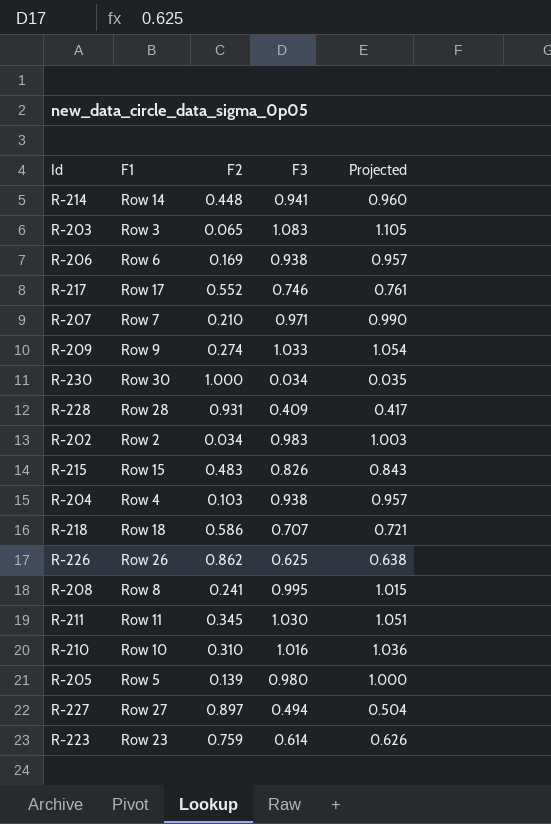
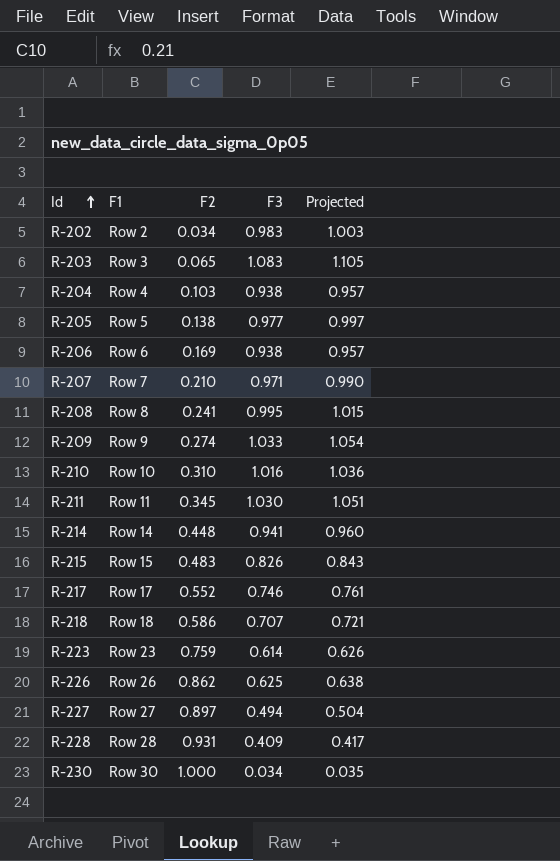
row order: none -> Id ascending
R-205 | F2: 0.139 -> 0.138
R-205 | F3: 0.980 -> 0.977
R-205 | Projected: 1.000 -> 0.997

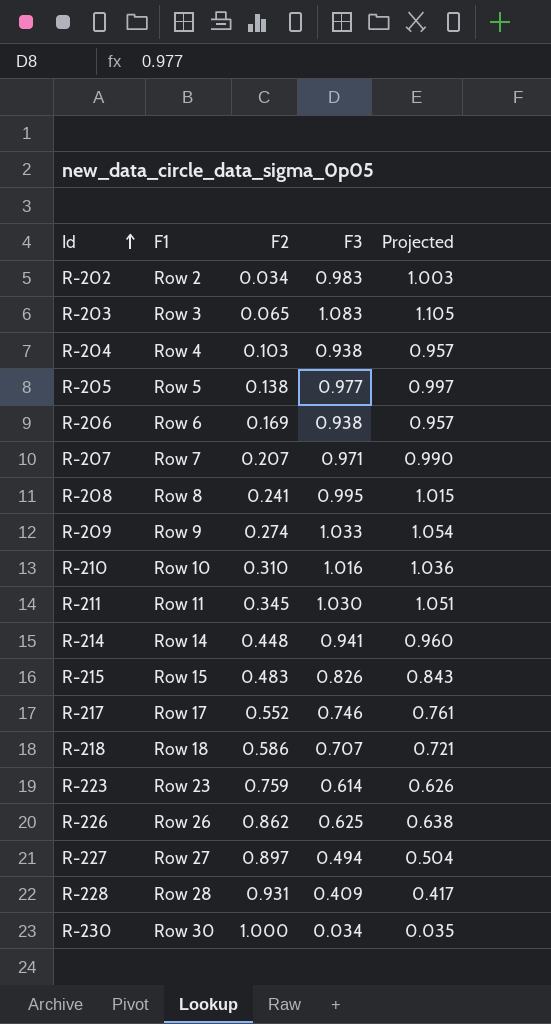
R-207 | F2: 0.210 -> 0.207

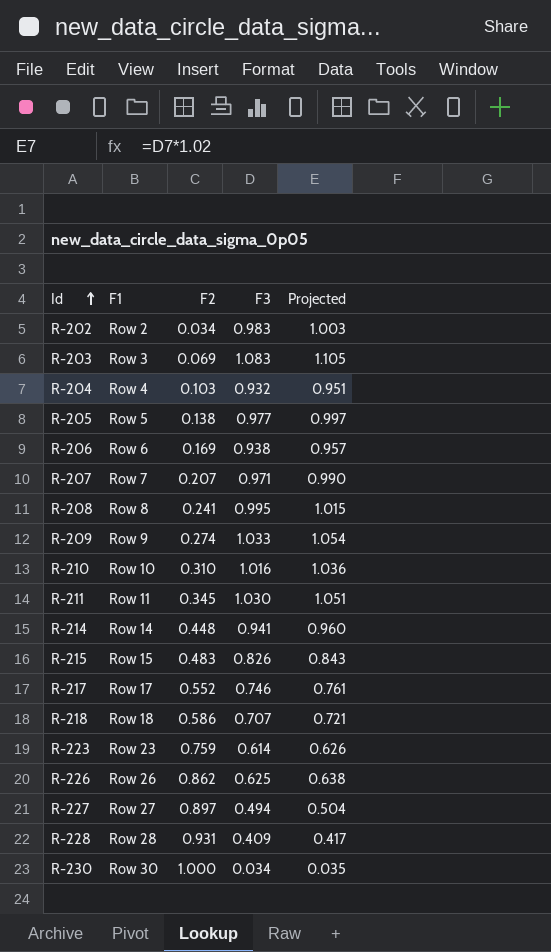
R-203 | F2: 0.065 -> 0.069
R-204 | F3: 0.938 -> 0.932
R-204 | Projected: 0.957 -> 0.951

